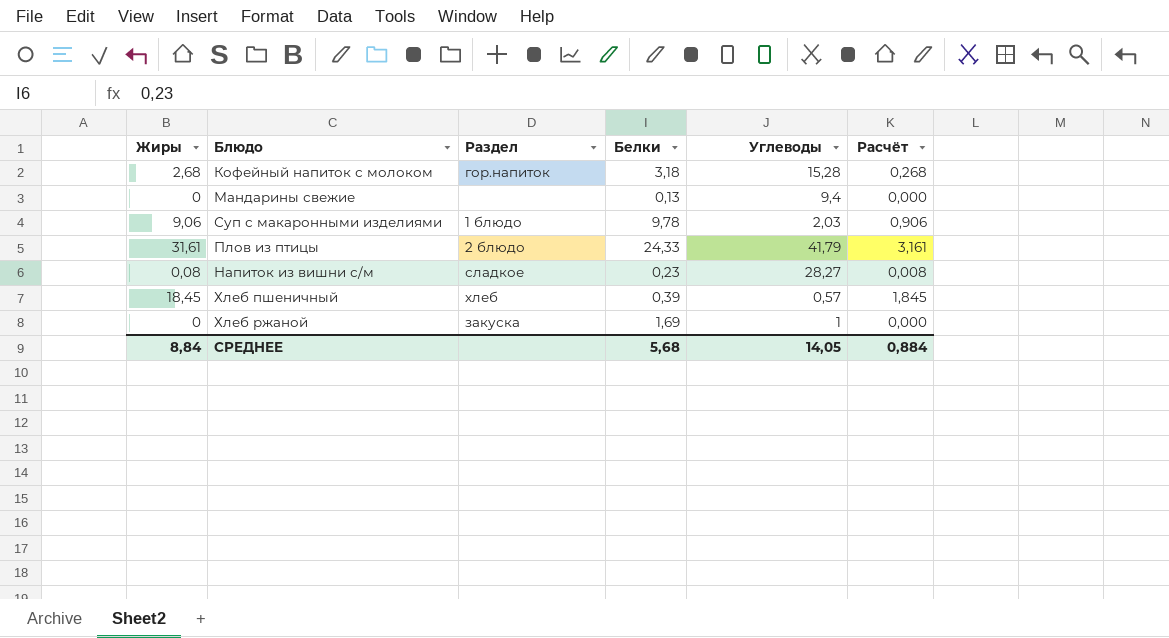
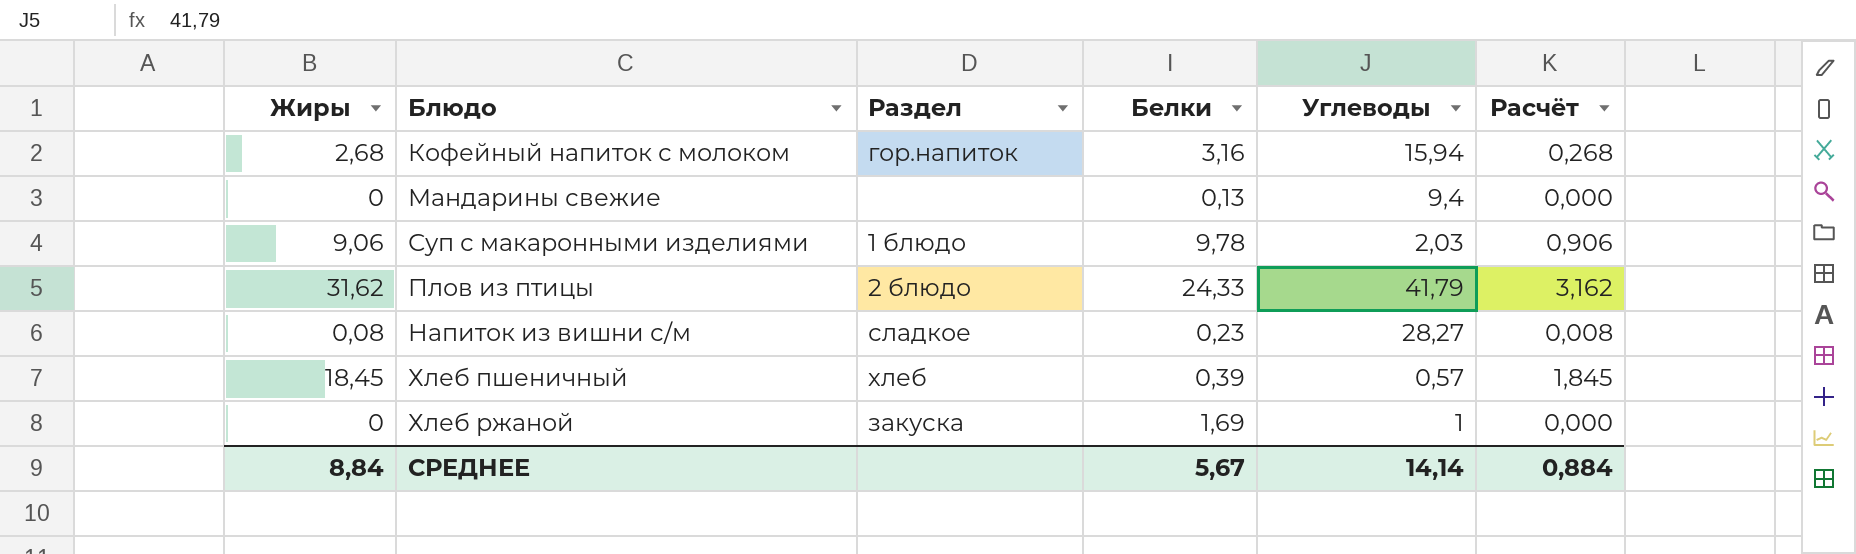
Кофейный напиток с молоком | Белки: 3,18 -> 3,16
Кофейный напиток с молоком | Углеводы: 15,28 -> 15,94
Плов из птицы | Жиры: 31,61 -> 31,62
Плов из птицы | Расчёт: 3,161 -> 3,162
СРЕДНЕЕ | Белки: 5,68 -> 5,67
СРЕДНЕЕ | Углеводы: 14,05 -> 14,14

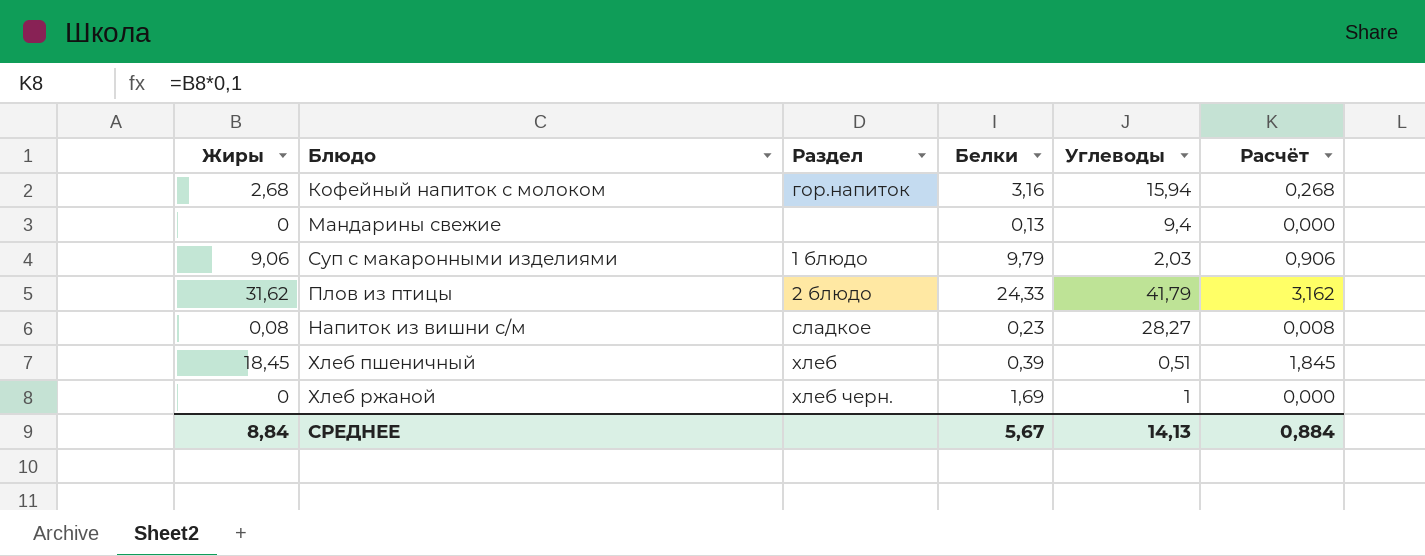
Суп с макаронными изделиями | Белки: 9,78 -> 9,79
Хлеб пшеничный | Углеводы: 0,57 -> 0,51
Хлеб ржаной | Раздел: закуска -> хлеб черн.
СРЕДНЕЕ | Углеводы: 14,14 -> 14,13

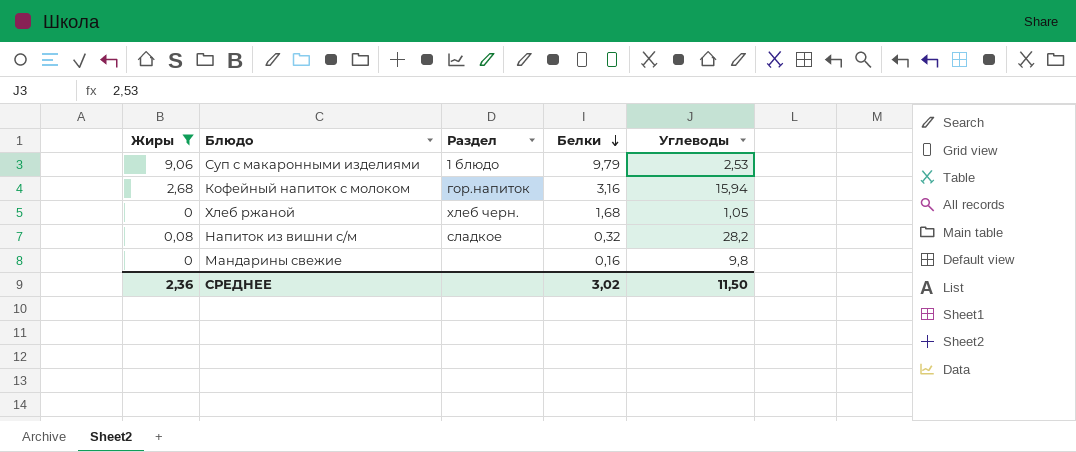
filter: none -> Жиры <= 9,06
row order: none -> Белки descending
column Расчёт | formula: [Жиры] * 0,1 -> none
Суп с макаронными изделиями | Углеводы: 2,03 -> 2,53
Хлеб ржаной | Белки: 1,69 -> 1,68
Хлеб ржаной | Углеводы: 1 -> 1,05
Напиток из вишни с/м | Белки: 0,23 -> 0,32
Напиток из вишни с/м | Углеводы: 28,27 -> 28,2
Мандарины свежие | Белки: 0,13 -> 0,16
Мандарины свежие | Углеводы: 9,4 -> 9,8
СРЕДНЕЕ | Жиры: 8,84 -> 2,36
СРЕДНЕЕ | Белки: 5,67 -> 3,02
СРЕДНЕЕ | Углеводы: 14,13 -> 11,50

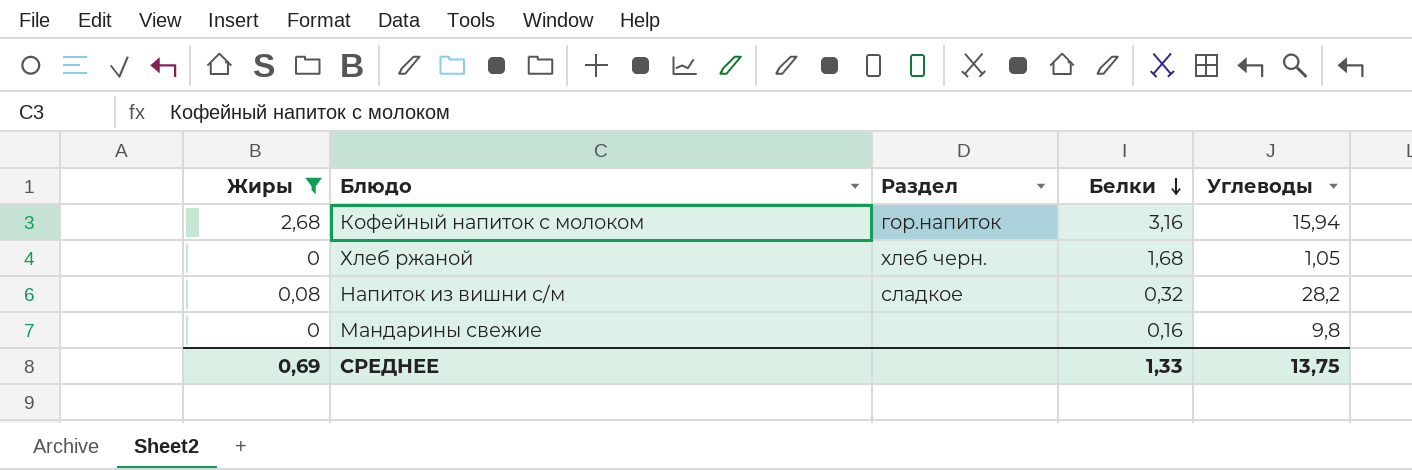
row Суп с макаронными изделиями: 9,06 | 1 блюдо | 9,79 | 2,53 -> none
СРЕДНЕЕ | Жиры: 2,36 -> 0,69
СРЕДНЕЕ | Белки: 3,02 -> 1,33
СРЕДНЕЕ | Углеводы: 11,50 -> 13,75

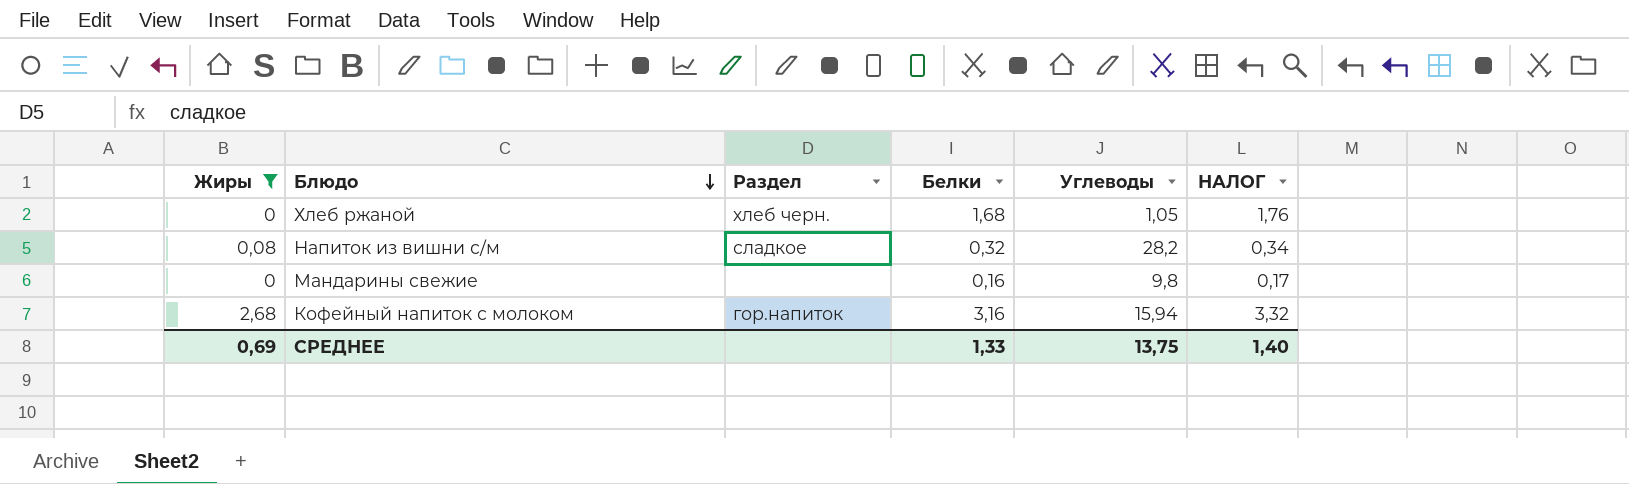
row order: Белки descending -> Блюдо descending
column НАЛОГ | formula: none -> [Белки] * 1,05

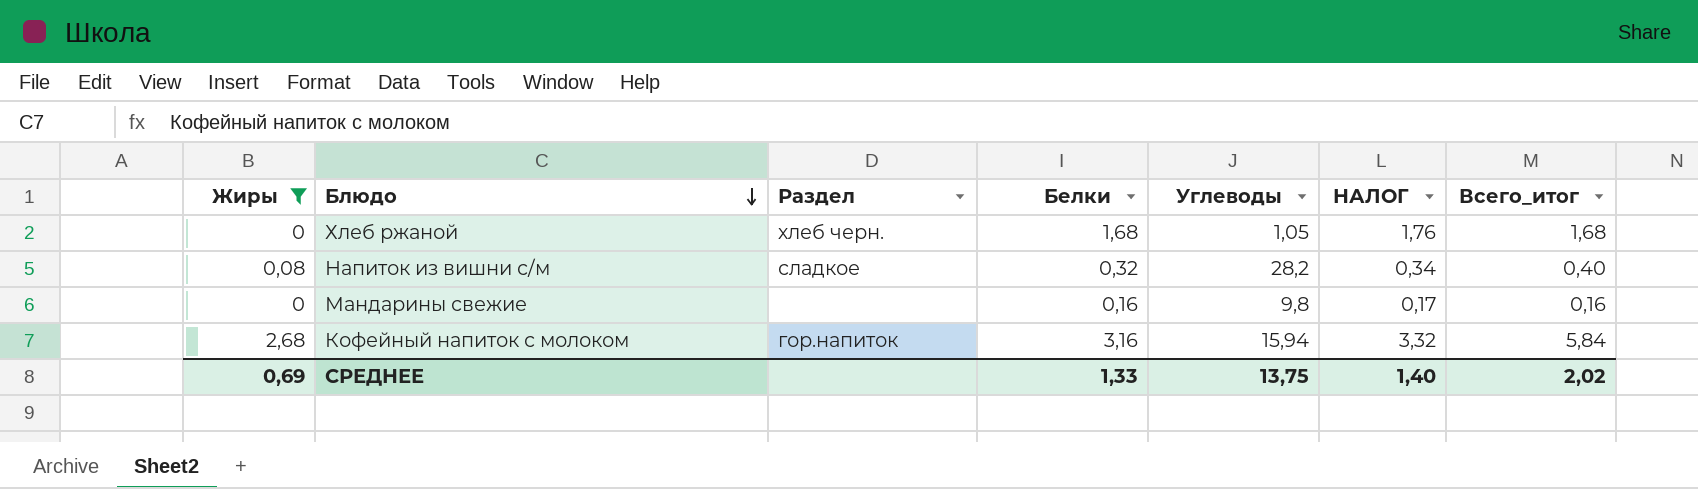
column Всего_итог | formula: none -> [Жиры] + [Белки]

